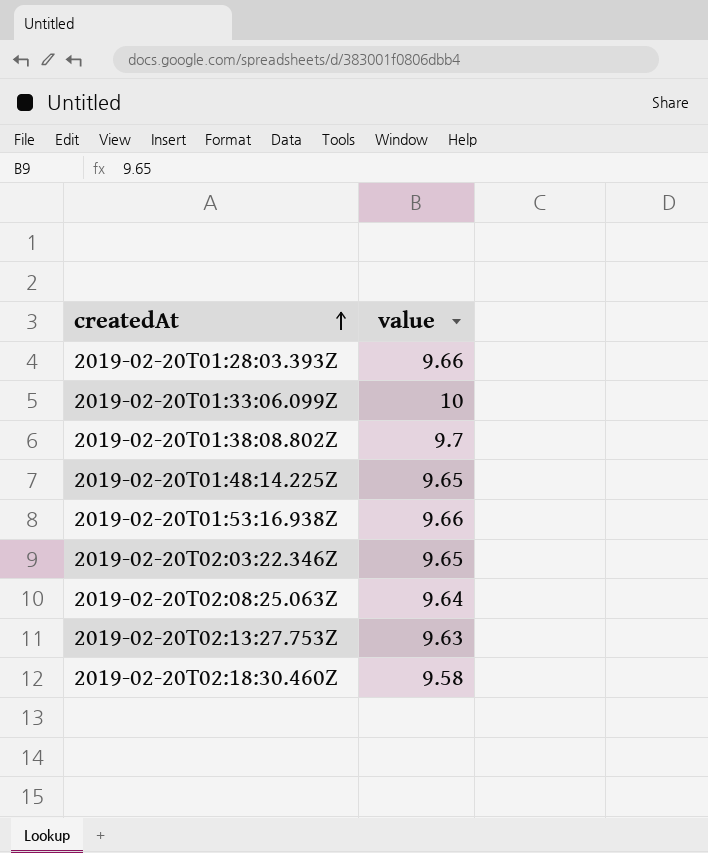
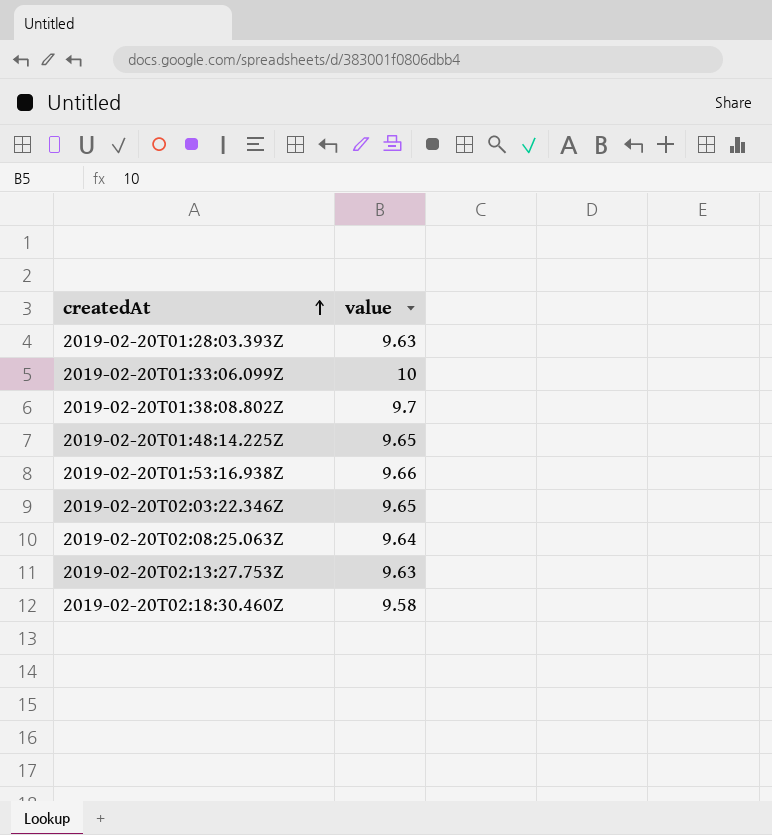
2019-02-20T01:28:03.393Z | value: 9.66 -> 9.63

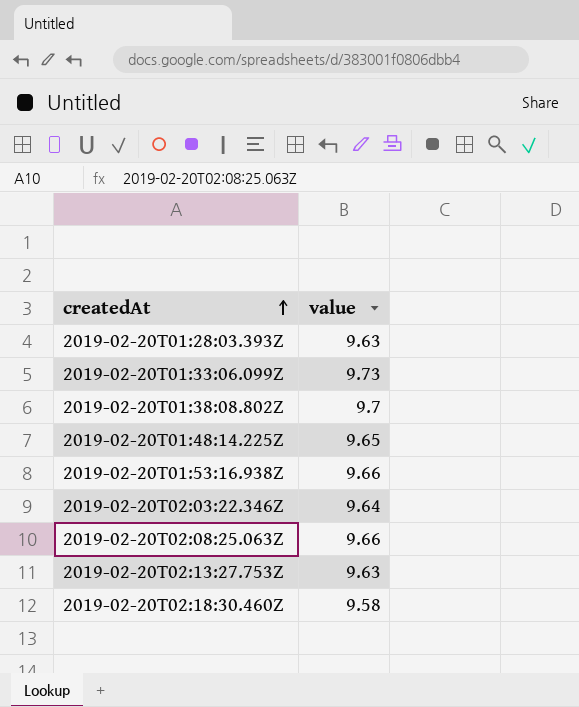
2019-02-20T01:33:06.099Z | value: 10 -> 9.73
2019-02-20T02:03:22.346Z | value: 9.65 -> 9.64
2019-02-20T02:08:25.063Z | value: 9.64 -> 9.66

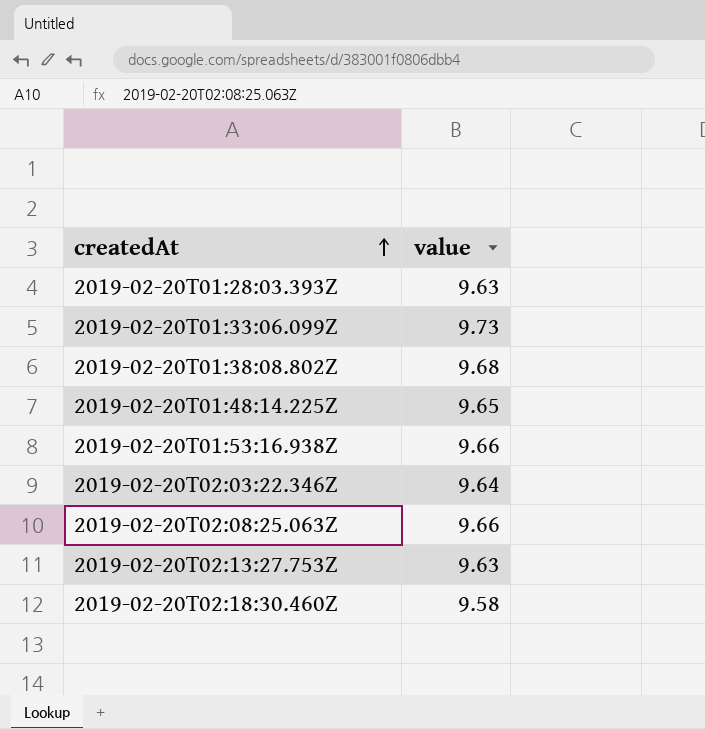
2019-02-20T01:38:08.802Z | value: 9.7 -> 9.68

